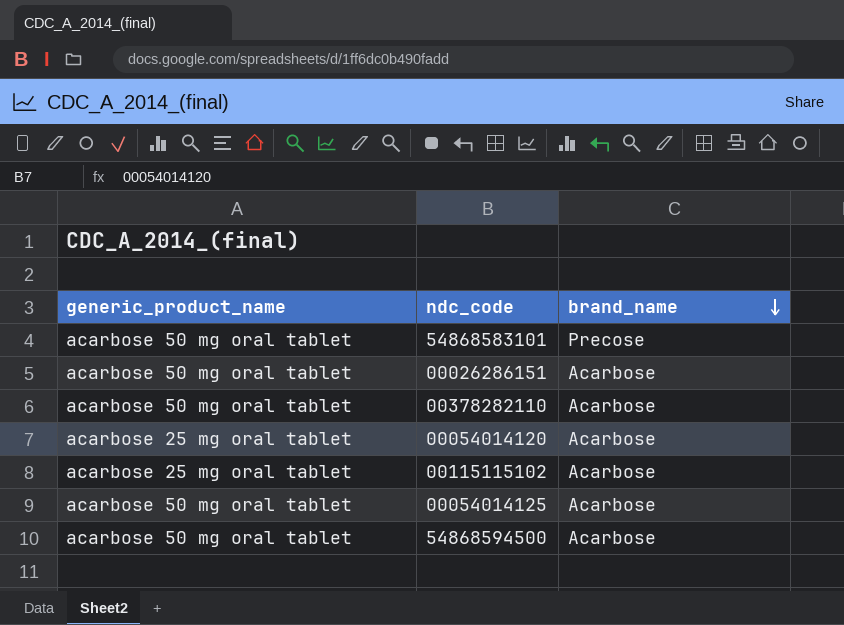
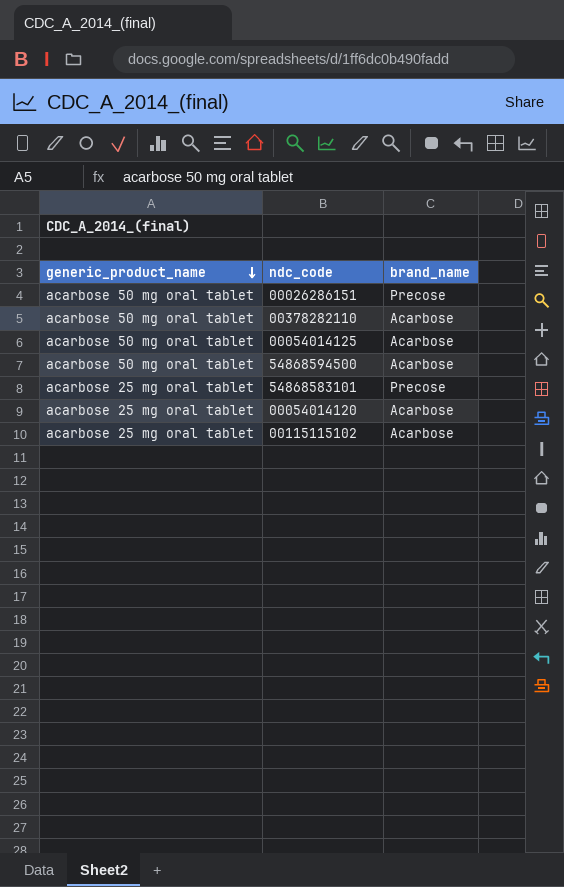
row order: brand_name descending -> generic_product_name descending
00026286151 | brand_name: Acarbose -> Precose
54868583101 | generic_product_name: acarbose 50 mg oral tablet -> acarbose 25 mg oral tablet

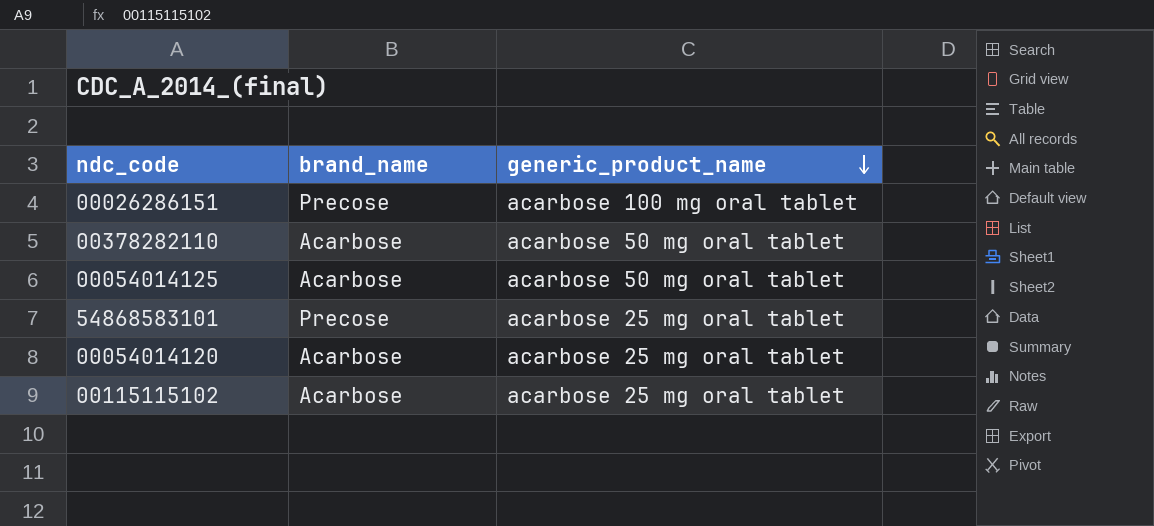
column generic_product_name | position: 1 -> 3
row 54868594500: acarbose 50 mg oral tablet | Acarbose -> none
00026286151 | generic_product_name: acarbose 50 mg oral tablet -> acarbose 100 mg oral tablet

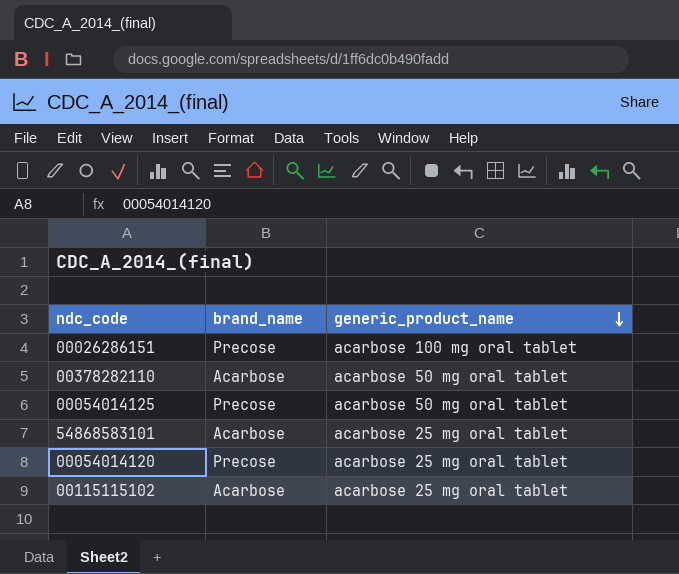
00054014125 | brand_name: Acarbose -> Precose
54868583101 | brand_name: Precose -> Acarbose
00054014120 | brand_name: Acarbose -> Precose

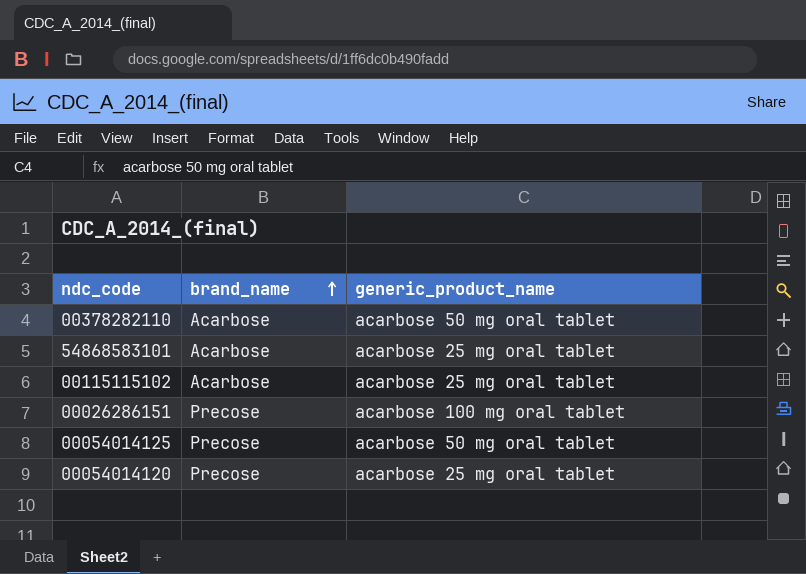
row order: generic_product_name descending -> brand_name ascending

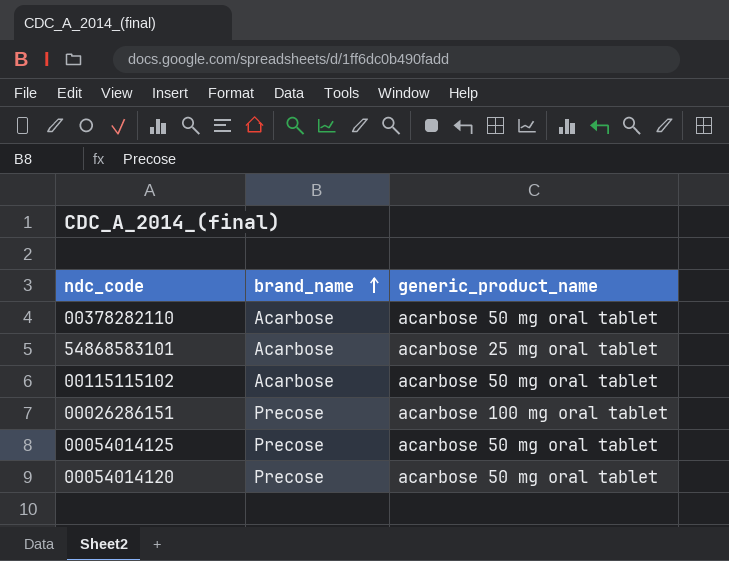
00115115102 | generic_product_name: acarbose 25 mg oral tablet -> acarbose 50 mg oral tablet
00054014120 | generic_product_name: acarbose 25 mg oral tablet -> acarbose 50 mg oral tablet

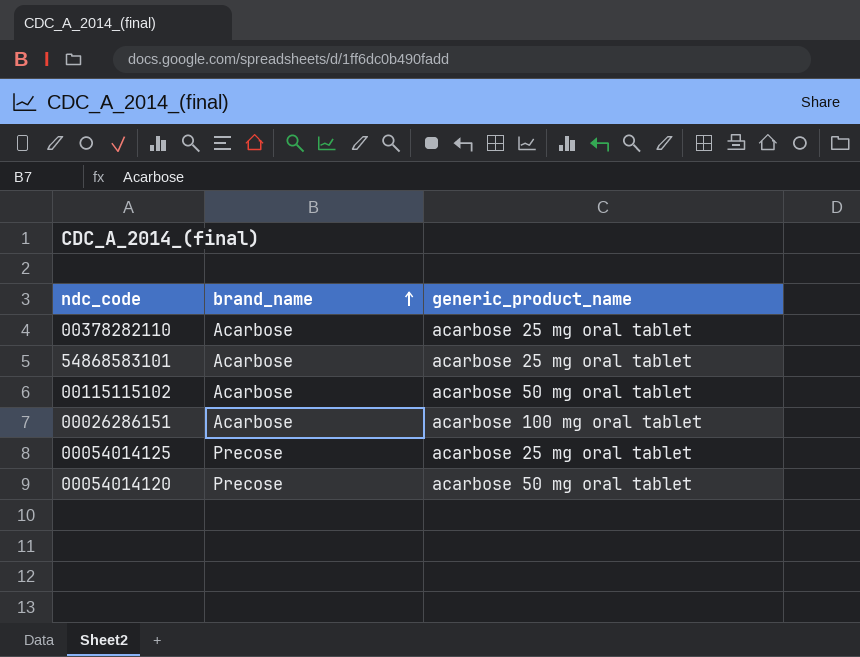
00378282110 | generic_product_name: acarbose 50 mg oral tablet -> acarbose 25 mg oral tablet
00026286151 | brand_name: Precose -> Acarbose
00054014125 | generic_product_name: acarbose 50 mg oral tablet -> acarbose 25 mg oral tablet

